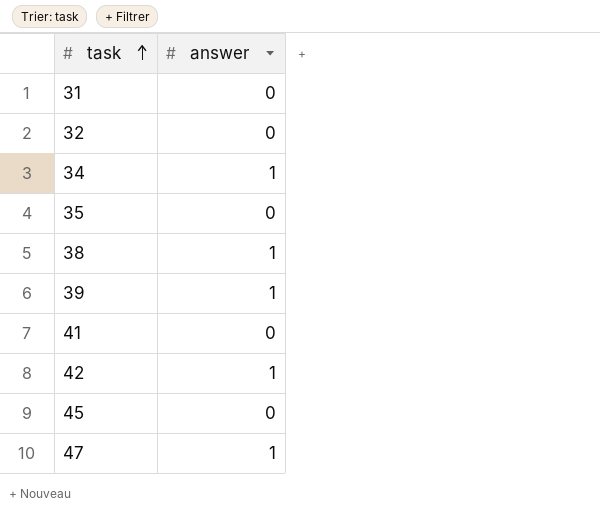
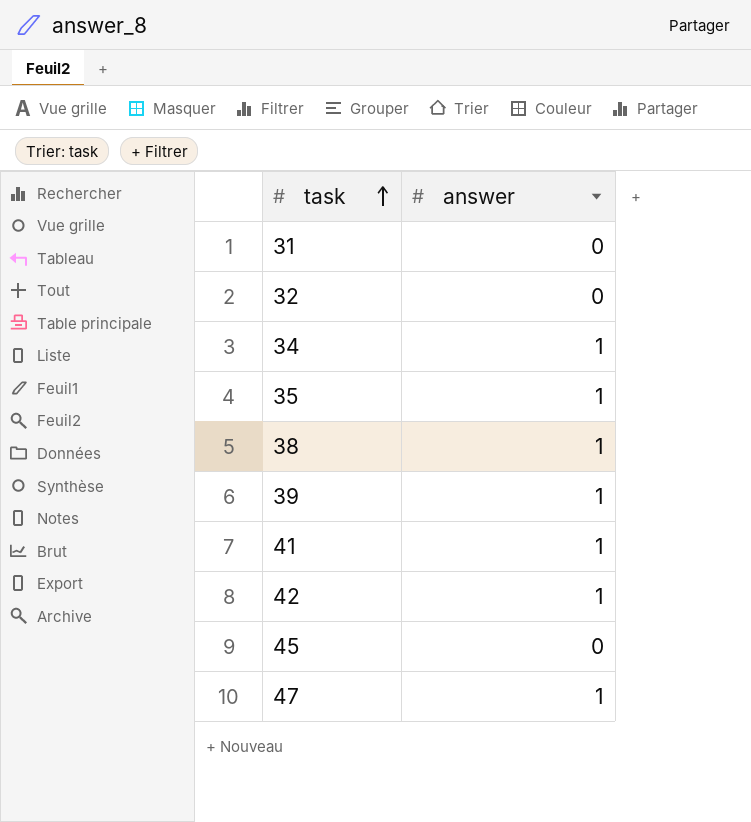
35 | answer: 0 -> 1
41 | answer: 0 -> 1

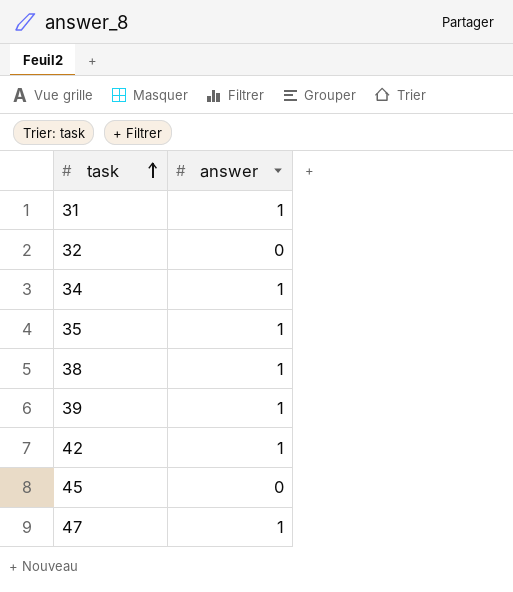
row 41: 1 -> none
31 | answer: 0 -> 1

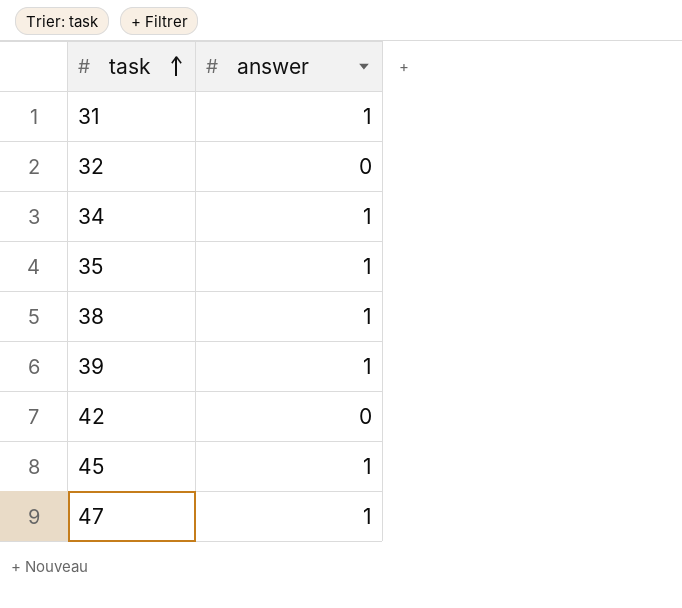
42 | answer: 1 -> 0
45 | answer: 0 -> 1

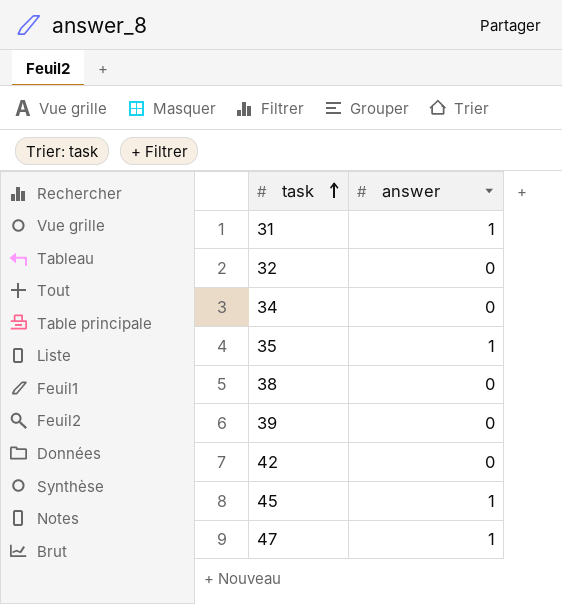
34 | answer: 1 -> 0
38 | answer: 1 -> 0
39 | answer: 1 -> 0

